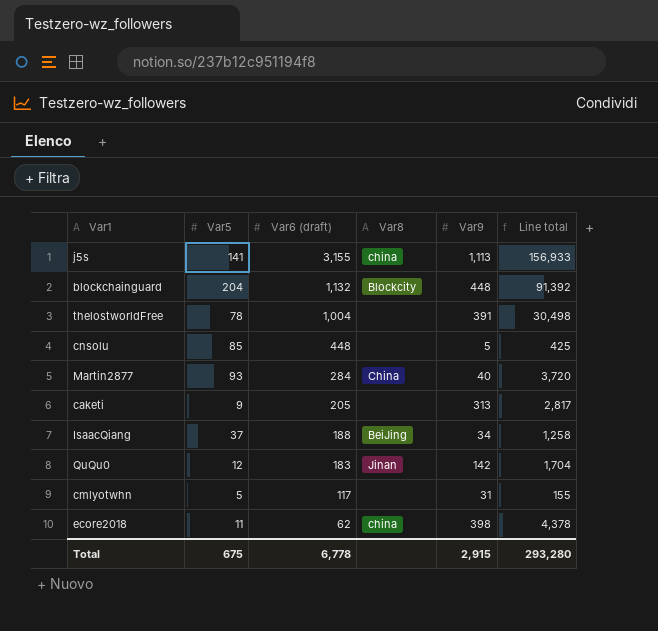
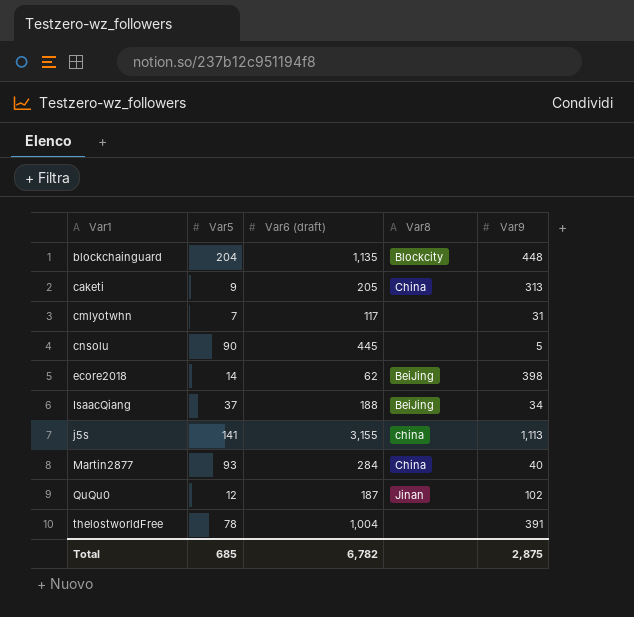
row order: Var6 (draft) descending -> Var1 ascending
column Line total | formula: [Var5] * [Var9] -> none
blockchainguard | Var6 (draft): 1,132 -> 1,135
caketi | Var8: none -> China
cmlyotwhn | Var5: 5 -> 7
cnsolu | Var5: 85 -> 90
cnsolu | Var6 (draft): 448 -> 445
ecore2018 | Var5: 11 -> 14
ecore2018 | Var8: china -> BeiJing
QuQu0 | Var6 (draft): 183 -> 187
QuQu0 | Var9: 142 -> 102
Total | Var5: 675 -> 685
Total | Var6 (draft): 6,778 -> 6,782
Total | Var9: 2,915 -> 2,875

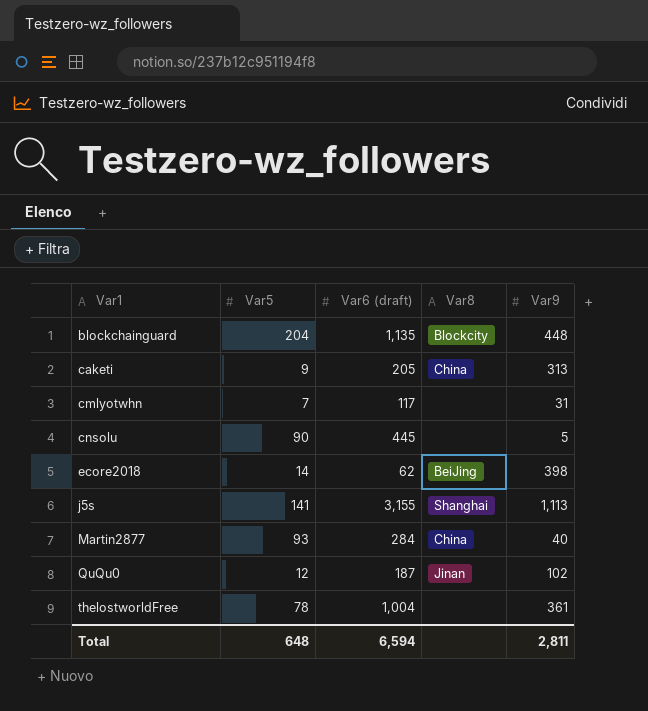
row IsaacQiang: 37 | 188 | BeiJing | 34 -> none
j5s | Var8: china -> Shanghai
thelostworldFree | Var9: 391 -> 361
Total | Var5: 685 -> 648
Total | Var6 (draft): 6,782 -> 6,594
Total | Var9: 2,875 -> 2,811

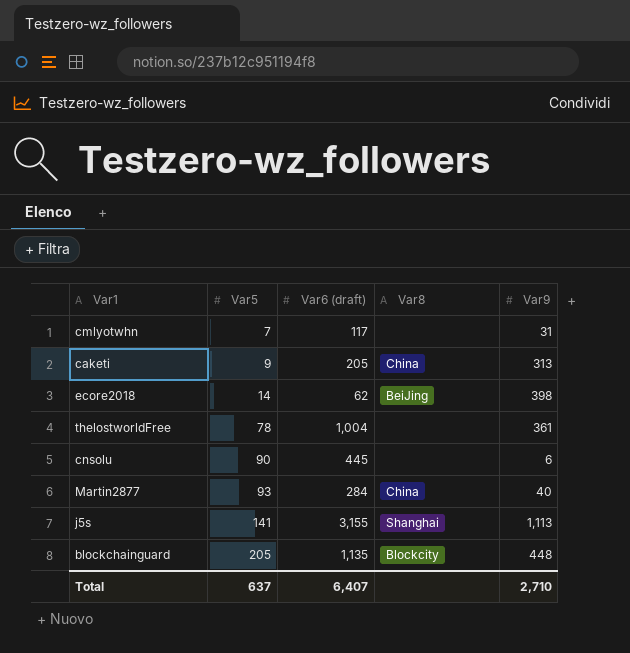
row order: Var1 ascending -> Var5 ascending
row QuQu0: 12 | 187 | Jinan | 102 -> none
cnsolu | Var9: 5 -> 6
blockchainguard | Var5: 204 -> 205
Total | Var5: 648 -> 637
Total | Var6 (draft): 6,594 -> 6,407
Total | Var9: 2,811 -> 2,710

